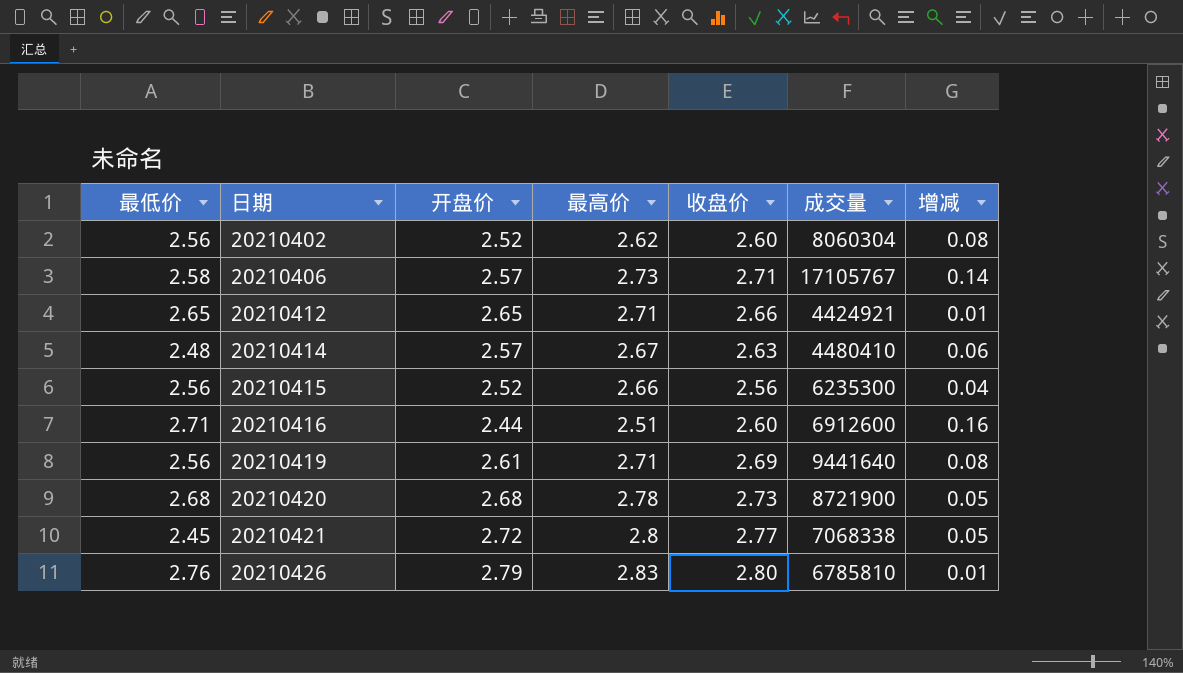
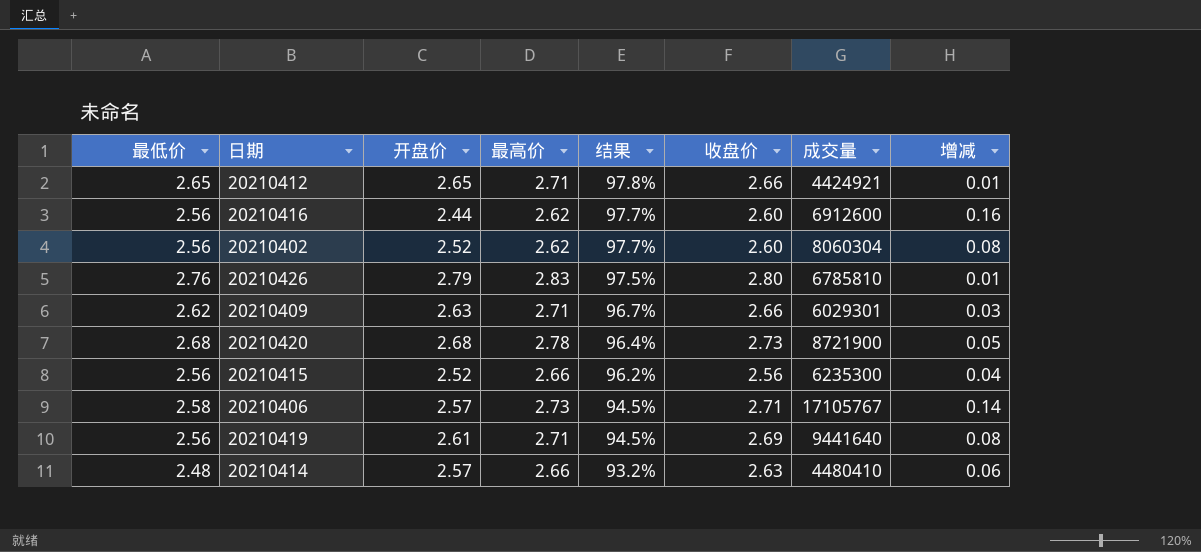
row order: 日期 ascending -> 结果 descending
column 结果 | formula: none -> [最低价] / [最高价]
row 20210421: 2.45 | 2.72 | 2.8 | 2.77 | 7068338 | 0.05 -> none
20210416 | 最低价: 2.71 -> 2.56
20210416 | 最高价: 2.51 -> 2.62
row 20210409: none -> 2.62 | 2.63 | 2.71 | 96.7% | 2.66 | 6029301 | 0.03
20210414 | 最高价: 2.67 -> 2.66

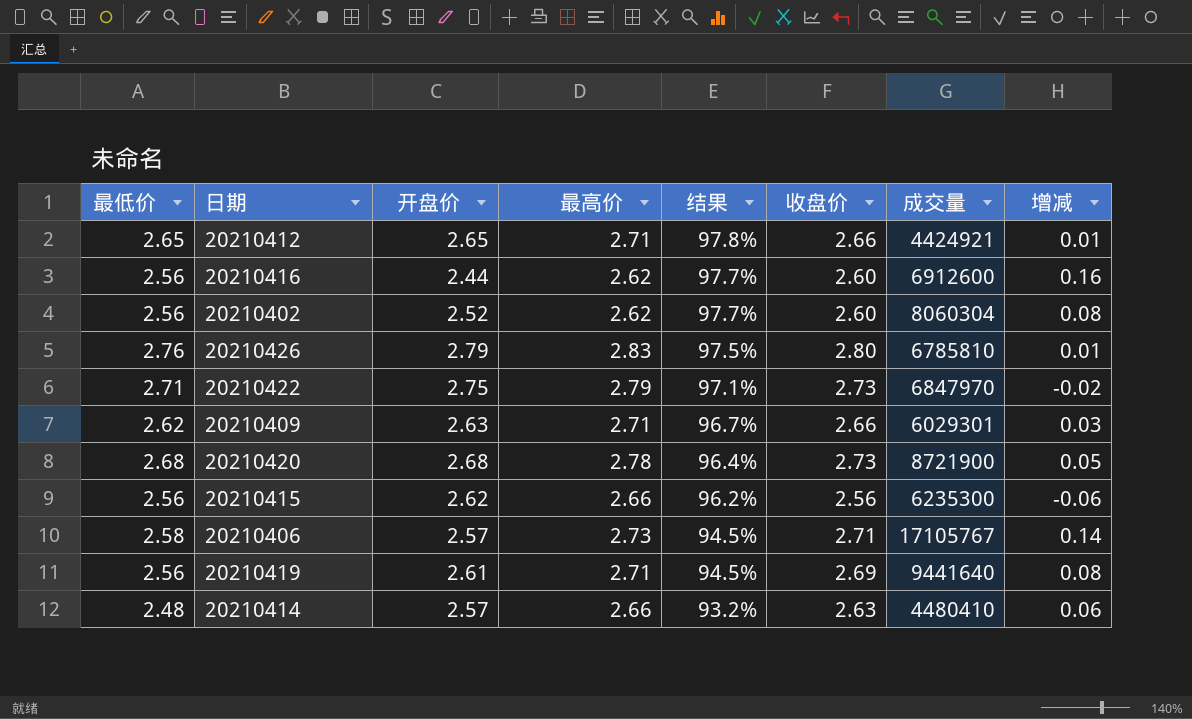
row 20210422: none -> 2.71 | 2.75 | 2.79 | 97.1% | 2.73 | 6847970 | -0.02
20210415 | 开盘价: 2.52 -> 2.62
20210415 | 增减: 0.04 -> -0.06

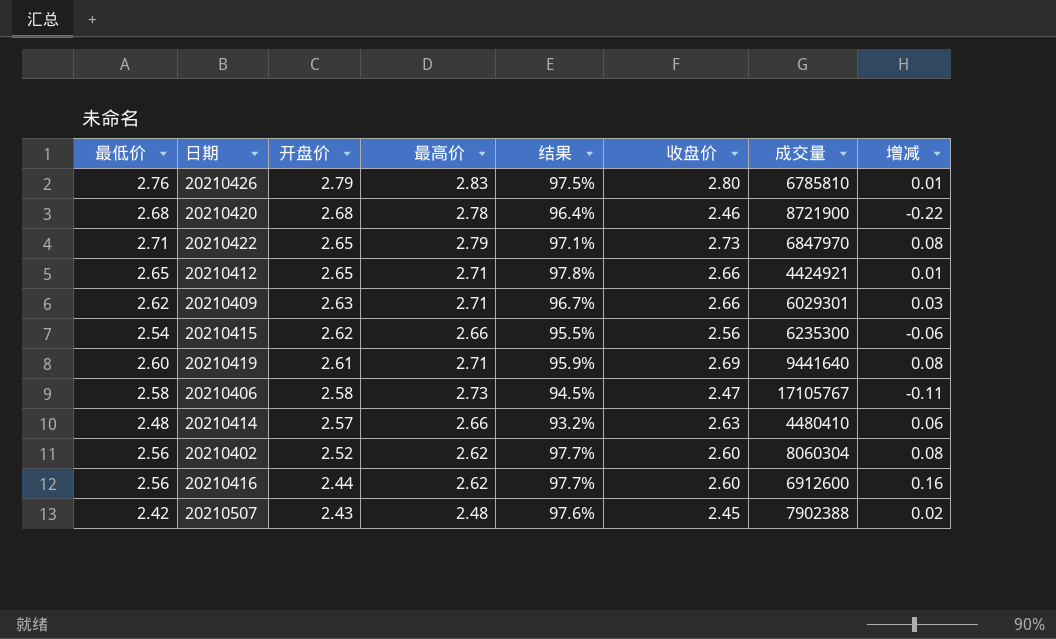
row order: 结果 descending -> 开盘价 descending
20210420 | 收盘价: 2.73 -> 2.46
20210420 | 增减: 0.05 -> -0.22
20210422 | 开盘价: 2.75 -> 2.65
20210422 | 增减: -0.02 -> 0.08
20210415 | 最低价: 2.56 -> 2.54
20210415 | 结果: 96.2% -> 95.5%
20210419 | 最低价: 2.56 -> 2.60
20210419 | 结果: 94.5% -> 95.9%
20210406 | 开盘价: 2.57 -> 2.58
20210406 | 收盘价: 2.71 -> 2.47
20210406 | 增减: 0.14 -> -0.11
row 20210507: none -> 2.42 | 2.43 | 2.48 | 97.6% | 2.45 | 7902388 | 0.02

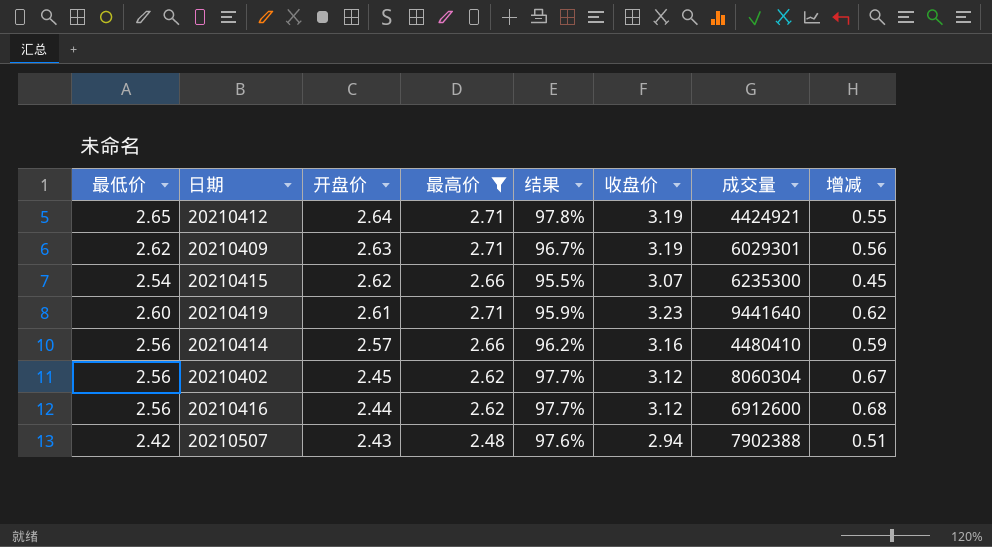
filter: none -> 最高价 <= 2.71
20210412 | 开盘价: 2.65 -> 2.64
20210412 | 收盘价: 2.66 -> 3.19
20210412 | 增减: 0.01 -> 0.55
20210409 | 收盘价: 2.66 -> 3.19
20210409 | 增减: 0.03 -> 0.56
20210415 | 收盘价: 2.56 -> 3.07
20210415 | 增减: -0.06 -> 0.45
20210419 | 收盘价: 2.69 -> 3.23
20210419 | 增减: 0.08 -> 0.62
20210414 | 最低价: 2.48 -> 2.56
20210414 | 结果: 93.2% -> 96.2%
20210414 | 收盘价: 2.63 -> 3.16
20210414 | 增减: 0.06 -> 0.59
20210402 | 开盘价: 2.52 -> 2.45
20210402 | 收盘价: 2.60 -> 3.12
20210402 | 增减: 0.08 -> 0.67
20210416 | 收盘价: 2.60 -> 3.12
20210416 | 增减: 0.16 -> 0.68
20210507 | 收盘价: 2.45 -> 2.94
20210507 | 增减: 0.02 -> 0.51

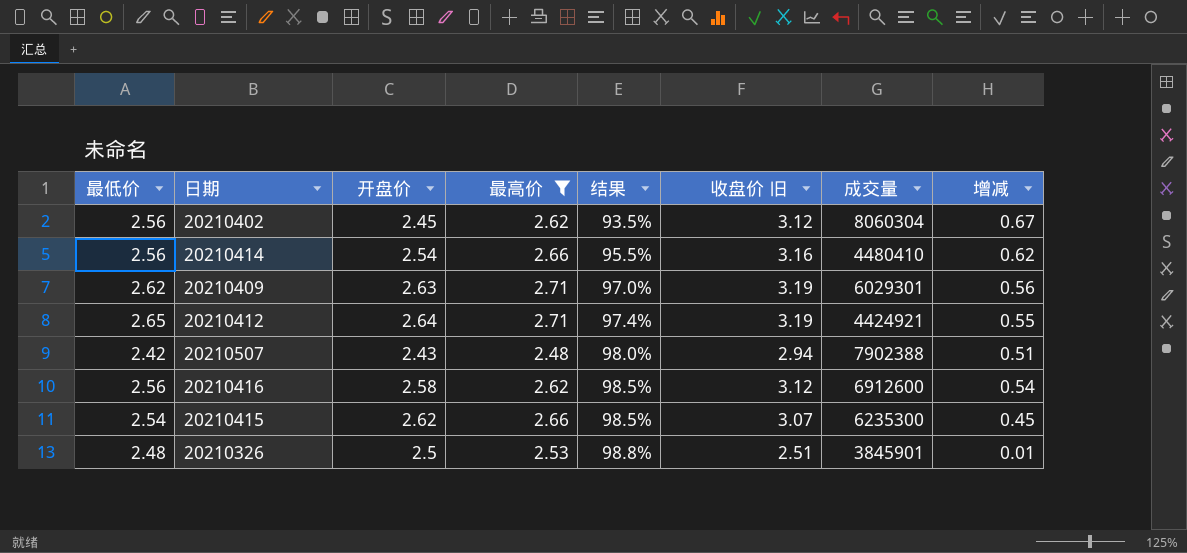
row order: 开盘价 descending -> 结果 ascending
column 结果 | formula: [最低价] / [最高价] -> [开盘价] / [最高价]
column name: 收盘价 -> 收盘价 旧
row 20210419: 2.60 | 2.61 | 2.71 | 95.9% | 3.23 | 9441640 | 0.62 -> none
20210414 | 开盘价: 2.57 -> 2.54
20210414 | 增减: 0.59 -> 0.62
20210416 | 开盘价: 2.44 -> 2.58
20210416 | 增减: 0.68 -> 0.54
row 20210326: none -> 2.48 | 2.5 | 2.53 | 98.8% | 2.51 | 3845901 | 0.01

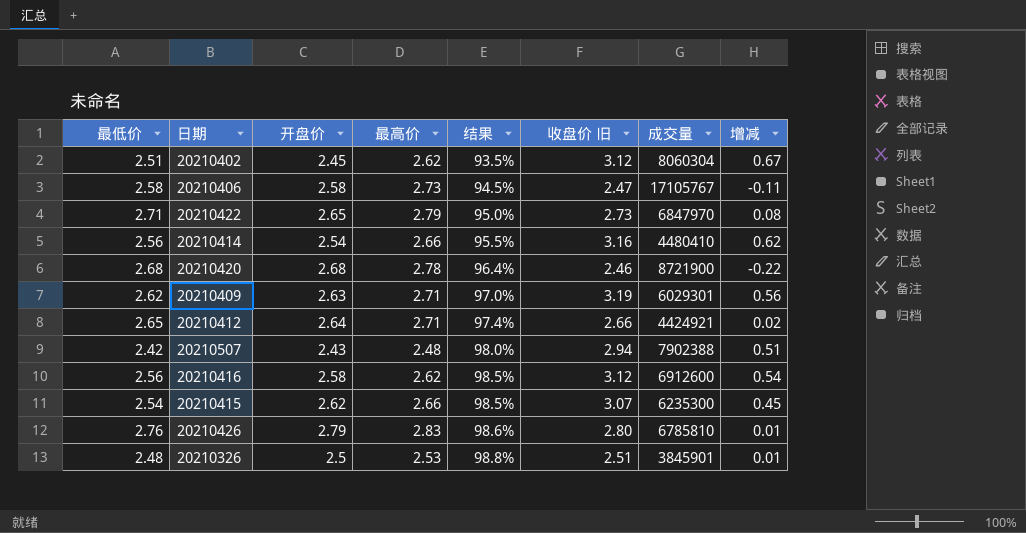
filter: 最高价 <= 2.71 -> none
20210402 | 最低价: 2.56 -> 2.51
20210412 | 收盘价 旧: 3.19 -> 2.66
20210412 | 增减: 0.55 -> 0.02

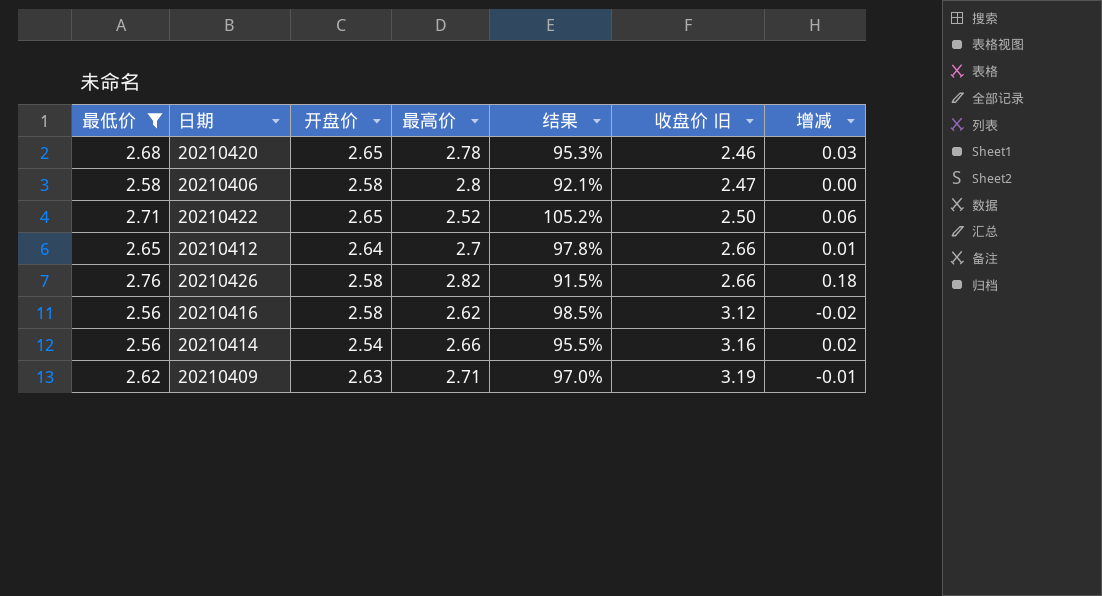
filter: none -> 最低价 >= 2.56
row order: 结果 ascending -> 收盘价 旧 ascending
column 成交量 | position: 7 -> none
column 增减 | formula: [收盘价 旧] - [开盘价] -> [最低价] - [开盘价]
20210420 | 开盘价: 2.68 -> 2.65
20210420 | 结果: 96.4% -> 95.3%
20210406 | 最高价: 2.73 -> 2.8
20210406 | 结果: 94.5% -> 92.1%
20210422 | 最高价: 2.79 -> 2.52
20210422 | 结果: 95.0% -> 105.2%
20210422 | 收盘价 旧: 2.73 -> 2.50
20210412 | 最高价: 2.71 -> 2.7
20210412 | 结果: 97.4% -> 97.8%
20210426 | 开盘价: 2.79 -> 2.58
20210426 | 最高价: 2.83 -> 2.82
20210426 | 结果: 98.6% -> 91.5%
20210426 | 收盘价 旧: 2.80 -> 2.66

